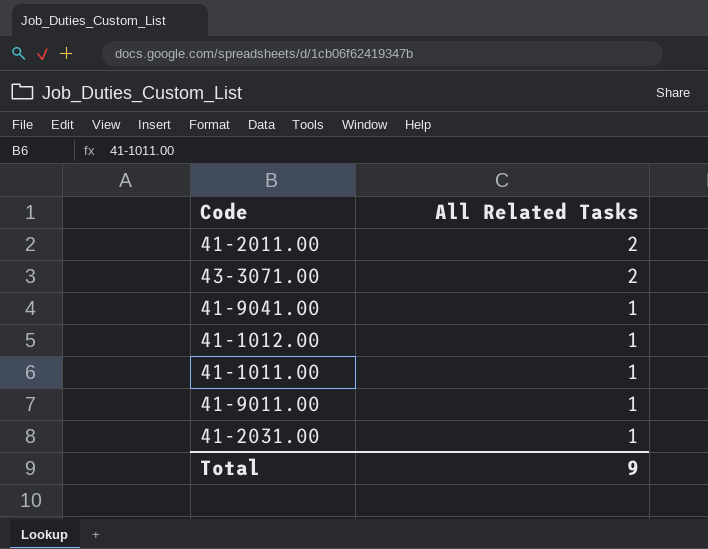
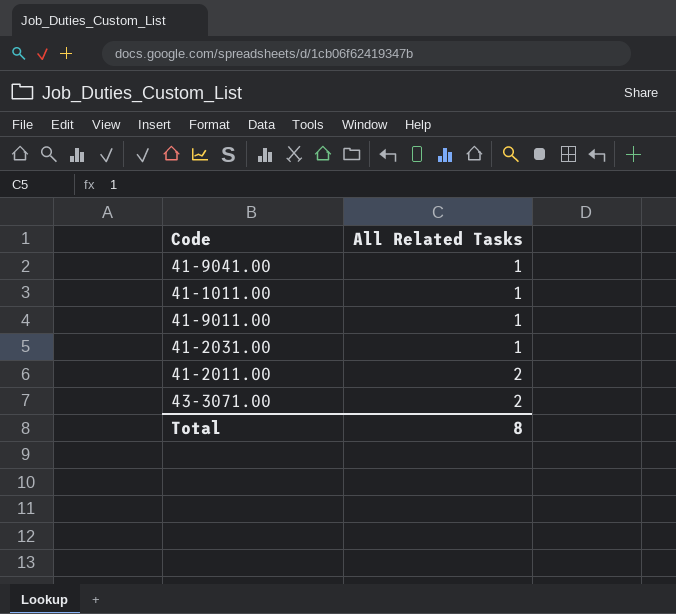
row order: All Related Tasks descending -> All Related Tasks ascending
row 41-1012.00: 1 -> none
Total | All Related Tasks: 9 -> 8

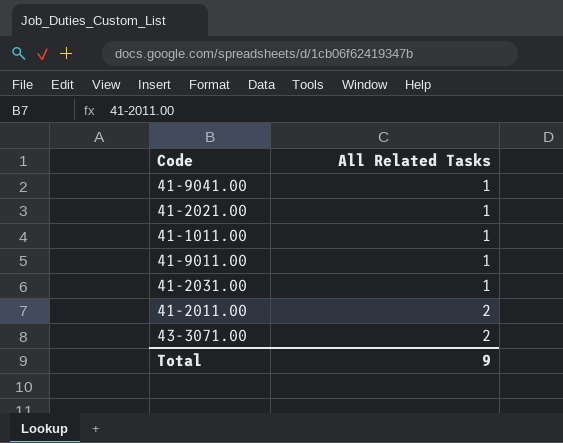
row 41-2021.00: none -> 1
Total | All Related Tasks: 8 -> 9

